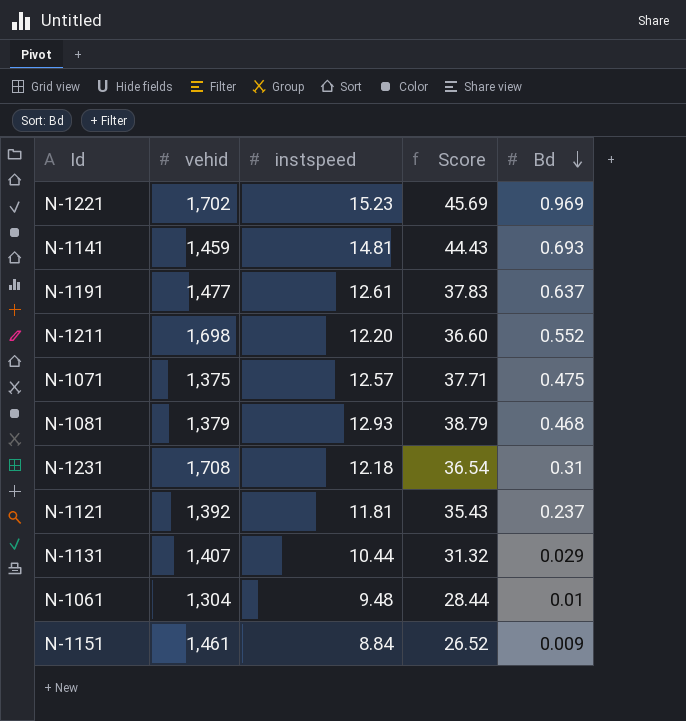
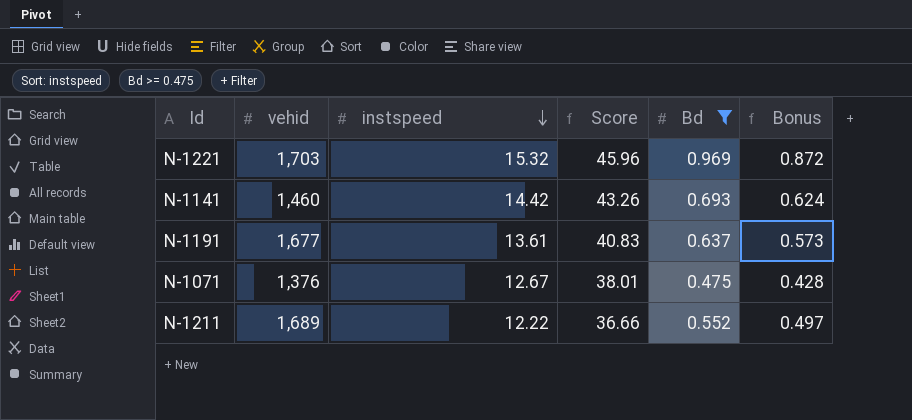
filter: none -> Bd >= 0.475
row order: Bd descending -> instspeed descending
column Bonus | formula: none -> [Bd] * 0.9
N-1221 | vehid: 1,702 -> 1,703
N-1221 | instspeed: 15.23 -> 15.32
N-1221 | Score: 45.69 -> 45.96
N-1141 | vehid: 1,459 -> 1,460
N-1141 | instspeed: 14.81 -> 14.42
N-1141 | Score: 44.43 -> 43.26
N-1191 | vehid: 1,477 -> 1,677
N-1191 | instspeed: 12.61 -> 13.61
N-1191 | Score: 37.83 -> 40.83
N-1071 | vehid: 1,375 -> 1,376
N-1071 | instspeed: 12.57 -> 12.67
N-1071 | Score: 37.71 -> 38.01
N-1211 | vehid: 1,698 -> 1,689
N-1211 | instspeed: 12.20 -> 12.22
N-1211 | Score: 36.60 -> 36.66

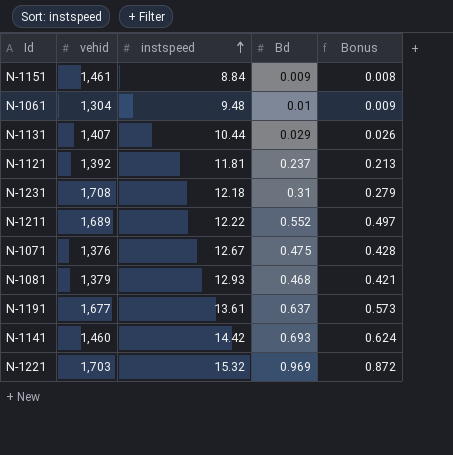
filter: Bd >= 0.475 -> none
row order: instspeed descending -> instspeed ascending
column Score | formula: [instspeed] * 3 -> none

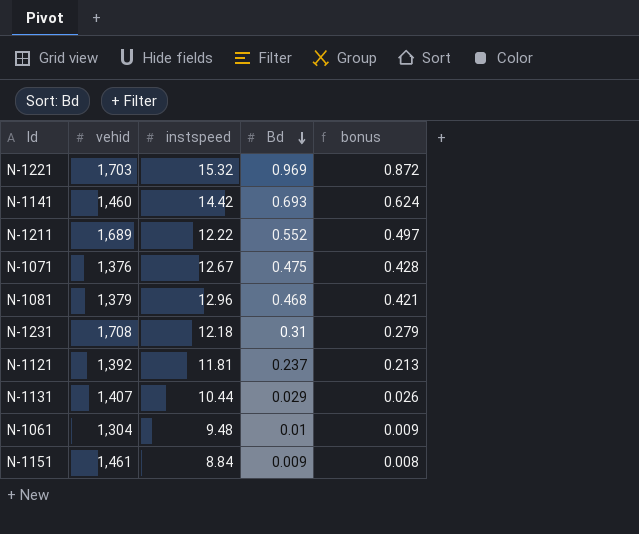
row order: instspeed ascending -> Bd descending
column name: Bonus -> bonus
row N-1191: 1,677 | 13.61 | 0.637 | 0.573 -> none
N-1081 | instspeed: 12.93 -> 12.96

